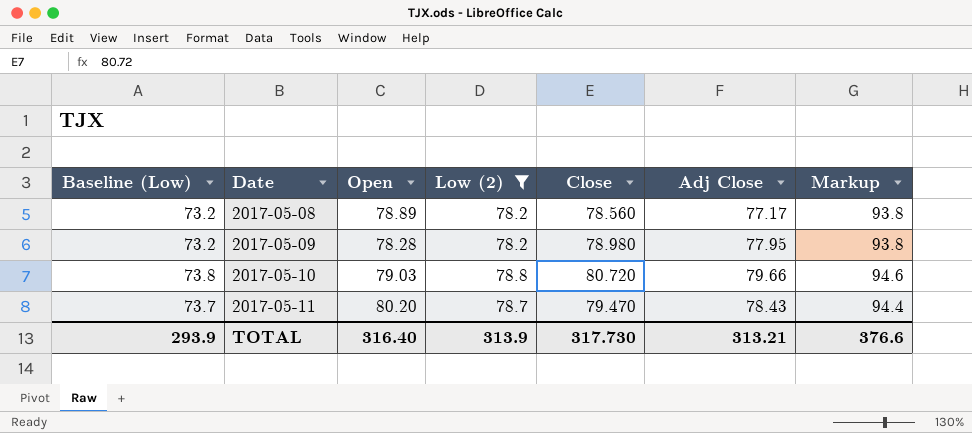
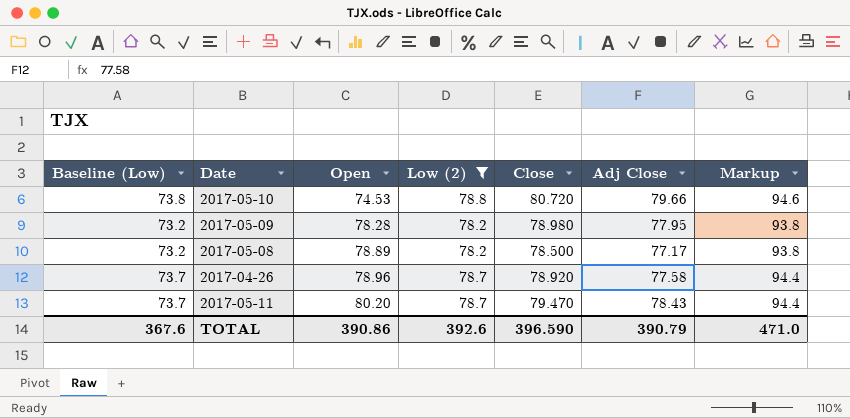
row order: Date ascending -> Open ascending
2017-05-10 | Open: 79.03 -> 74.53
2017-05-08 | Close: 78.560 -> 78.500
row 2017-04-26: none -> 73.7 | 78.96 | 78.7 | 78.920 | 77.58 | 94.4
TOTAL | Baseline (Low): 293.9 -> 367.6
TOTAL | Open: 316.40 -> 390.86
TOTAL | Low (2): 313.9 -> 392.6
TOTAL | Close: 317.730 -> 396.590
TOTAL | Adj Close: 313.21 -> 390.79
TOTAL | Markup: 376.6 -> 471.0

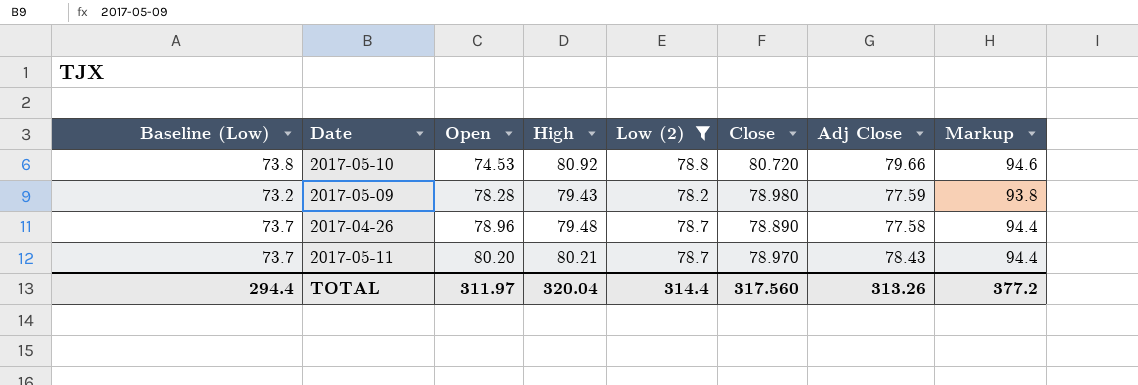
column High | position: none -> 4
row 2017-05-08: 73.2 | 78.89 | 78.2 | 78.500 | 77.17 | 93.8 -> none
2017-05-09 | Adj Close: 77.95 -> 77.59
2017-04-26 | Close: 78.920 -> 78.890
2017-05-11 | Close: 79.470 -> 78.970
TOTAL | Baseline (Low): 367.6 -> 294.4
TOTAL | Open: 390.86 -> 311.97
TOTAL | Low (2): 392.6 -> 314.4
TOTAL | Close: 396.590 -> 317.560
TOTAL | Adj Close: 390.79 -> 313.26
TOTAL | Markup: 471.0 -> 377.2

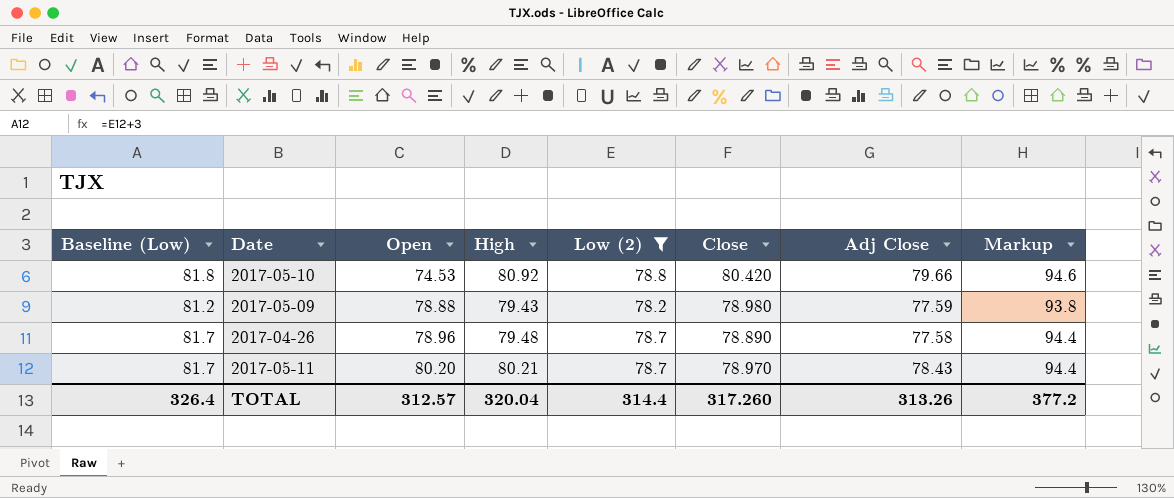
column Baseline (Low) | formula: [Low (2)] - 5 -> [Low (2)] + 3
2017-05-10 | Close: 80.720 -> 80.420
2017-05-09 | Open: 78.28 -> 78.88
TOTAL | Baseline (Low): 294.4 -> 326.4
TOTAL | Open: 311.97 -> 312.57
TOTAL | Close: 317.560 -> 317.260

